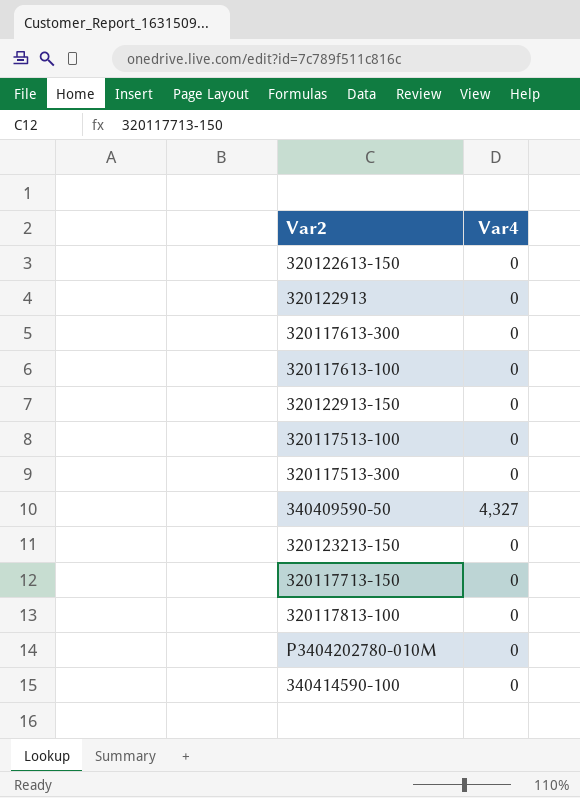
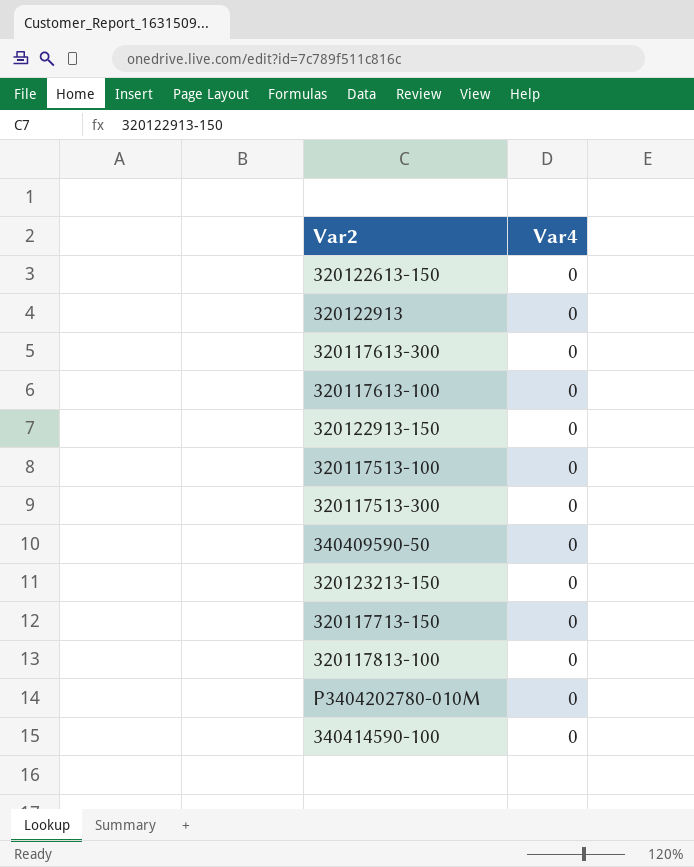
340409590-50 | Var4: 4,327 -> 0

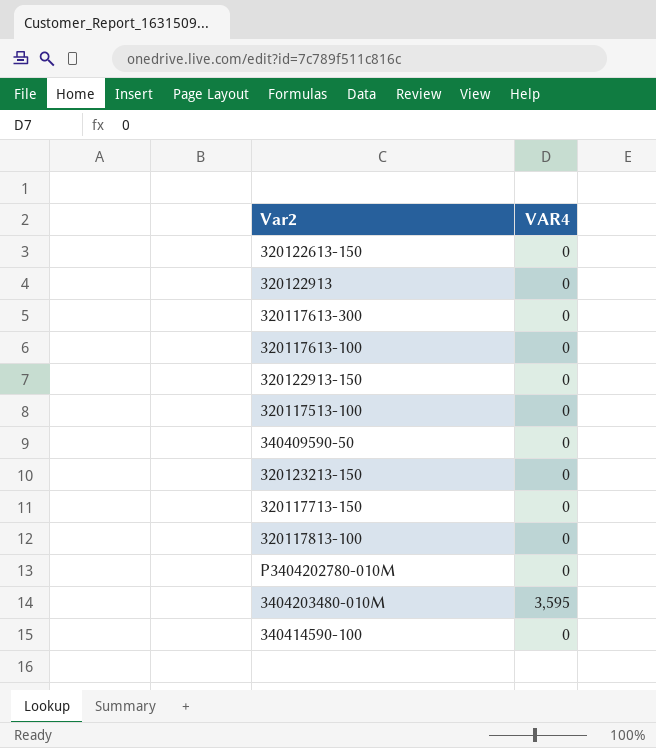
column name: Var4 -> VAR4
row 320117513-300: 0 -> none
row 3404203480-010M: none -> 3,595

